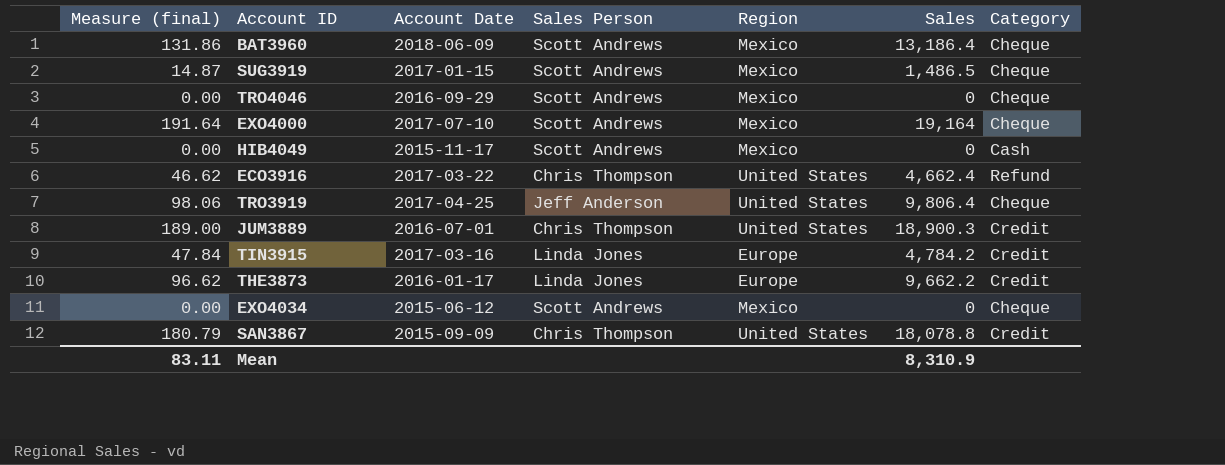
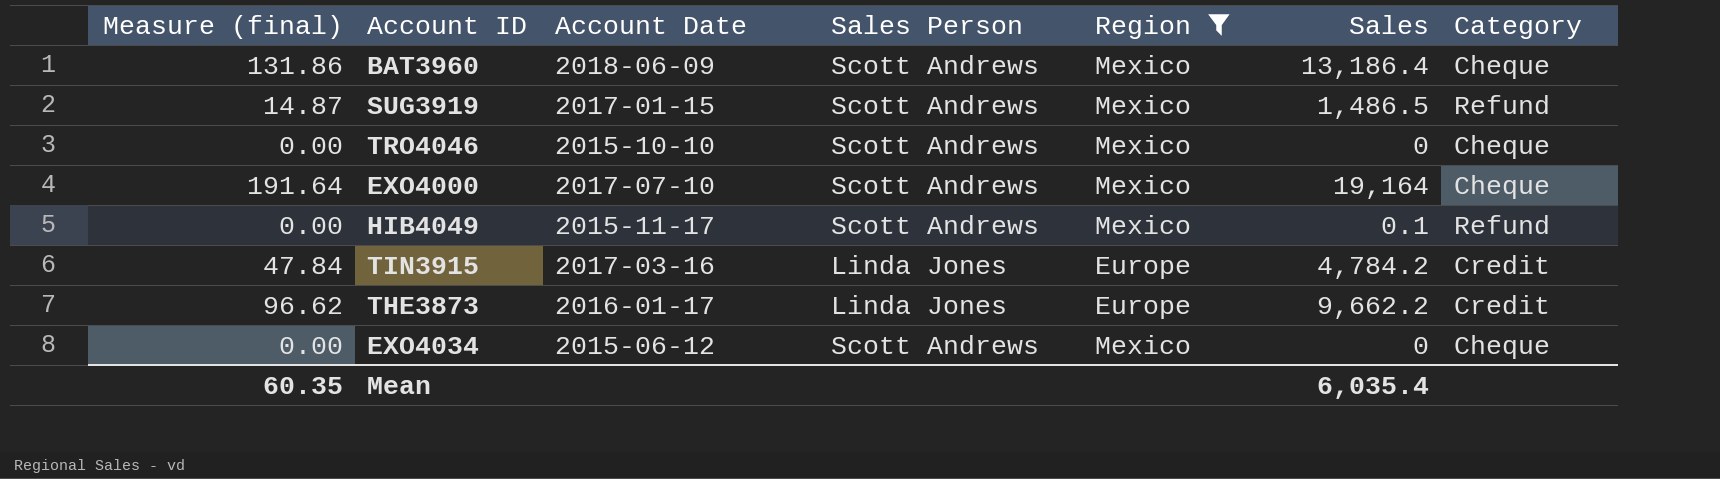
filter: none -> Region != United States
SUG3919 | Category: Cheque -> Refund
TRO4046 | Account Date: 2016-09-29 -> 2015-10-10
HIB4049 | Sales: 0 -> 0.1
HIB4049 | Category: Cash -> Refund
Mean | Measure (final): 83.11 -> 60.35
Mean | Sales: 8,310.9 -> 6,035.4

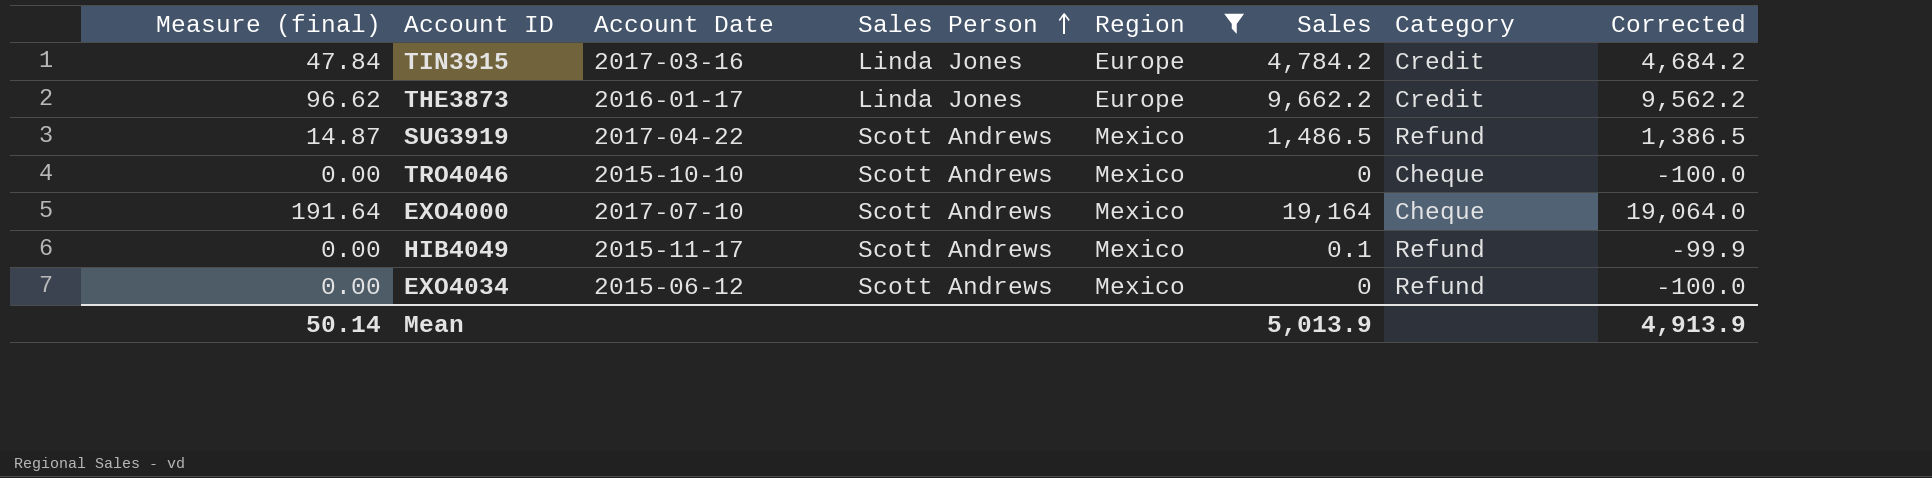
row order: none -> Sales Person ascending
column Corrected | formula: none -> [Sales] - 100
row BAT3960: 131.86 | 2018-06-09 | Scott Andrews | Mexico | 13,186.4 | Cheque -> none
SUG3919 | Account Date: 2017-01-15 -> 2017-04-22
EXO4034 | Category: Cheque -> Refund
Mean | Measure (final): 60.35 -> 50.14
Mean | Sales: 6,035.4 -> 5,013.9

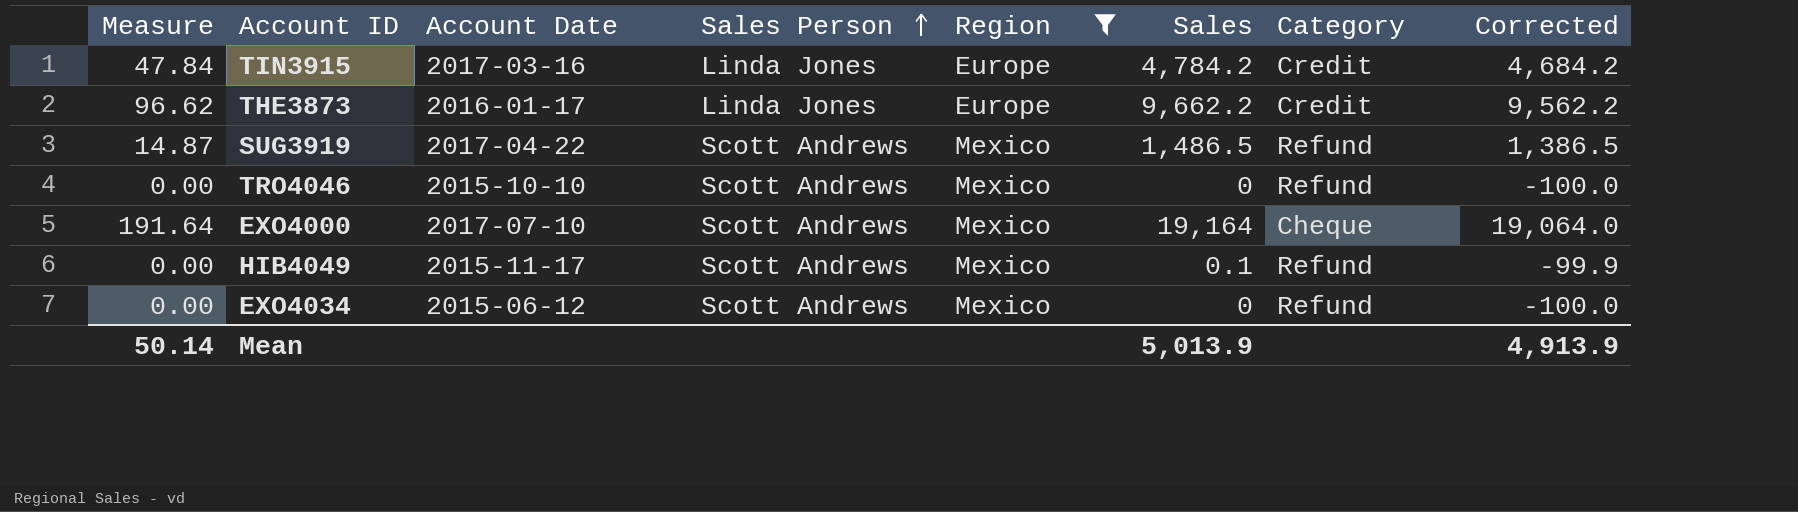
column name: Measure (final) -> Measure
TRO4046 | Category: Cheque -> Refund

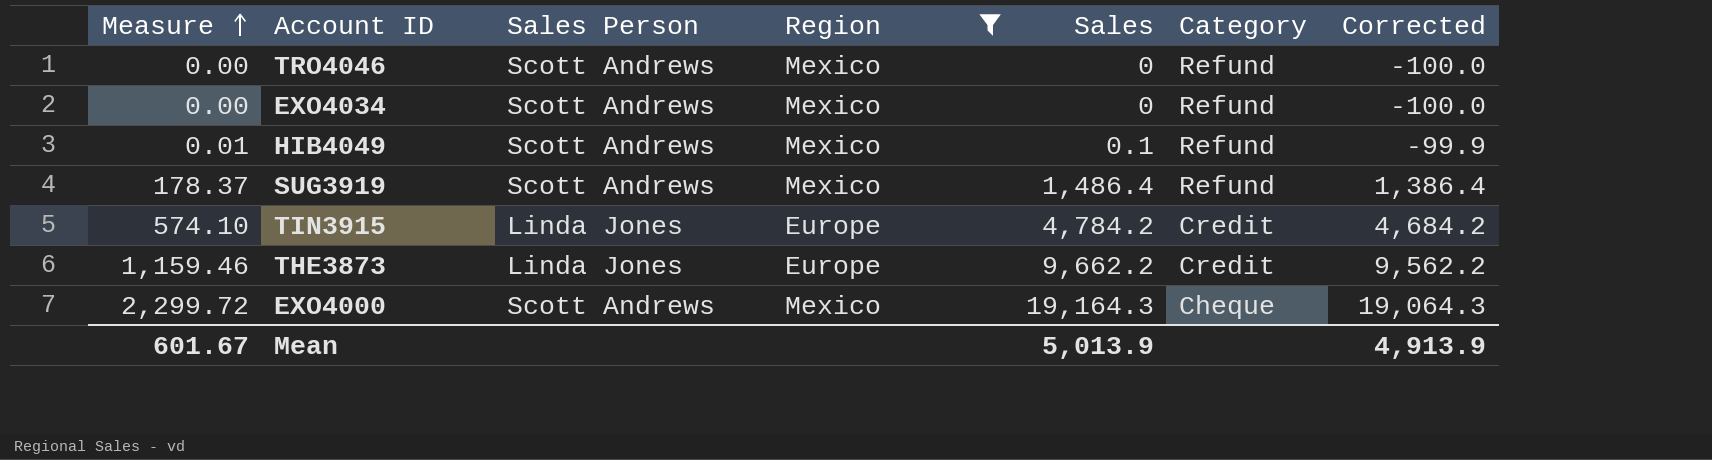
row order: Sales Person ascending -> Measure ascending
column Account Date | position: 3 -> none
column Measure | formula: [Sales] * 0.01 -> [Sales] * 0.12
SUG3919 | Sales: 1,486.5 -> 1,486.4
SUG3919 | Corrected: 1,386.5 -> 1,386.4
EXO4000 | Sales: 19,164 -> 19,164.3
EXO4000 | Corrected: 19,064.0 -> 19,064.3
Mean | Measure: 50.14 -> 601.67

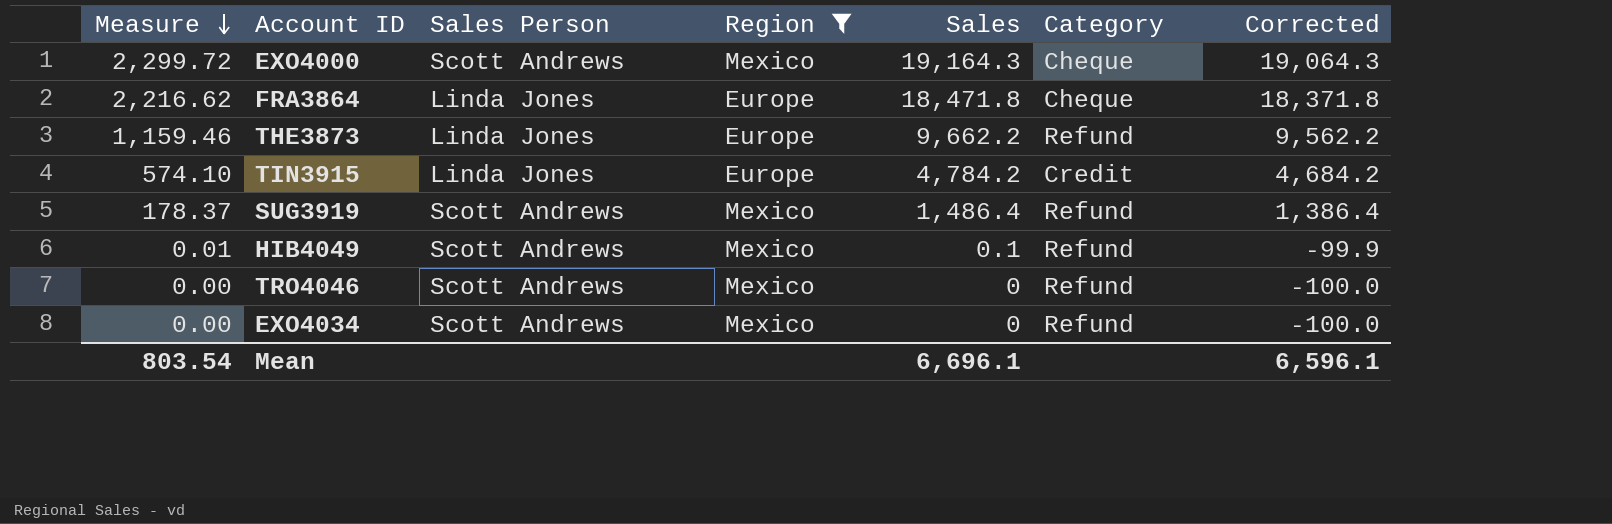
row order: Measure ascending -> Measure descending
row FRA3864: none -> 2,216.62 | Linda Jones | Europe | 18,471.8 | Cheque | 18,371.8
THE3873 | Category: Credit -> Refund
Mean | Measure: 601.67 -> 803.54
Mean | Sales: 5,013.9 -> 6,696.1
Mean | Corrected: 4,913.9 -> 6,596.1

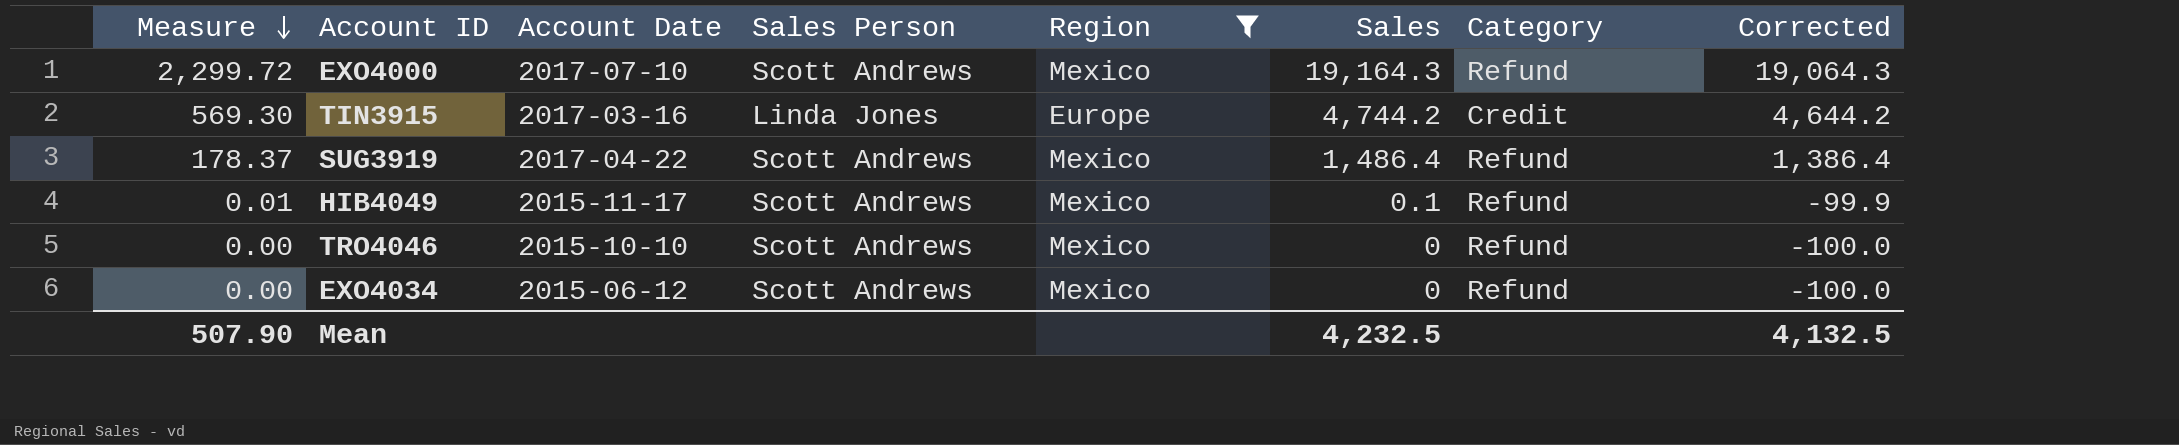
column Account Date | position: none -> 3
row FRA3864: 2,216.62 | Linda Jones | Europe | 18,471.8 | Cheque | 18,371.8 -> none
row THE3873: 1,159.46 | Linda Jones | Europe | 9,662.2 | Refund | 9,562.2 -> none
EXO4000 | Category: Cheque -> Refund
TIN3915 | Measure: 574.10 -> 569.30
TIN3915 | Sales: 4,784.2 -> 4,744.2
TIN3915 | Corrected: 4,684.2 -> 4,644.2
Mean | Measure: 803.54 -> 507.90
Mean | Sales: 6,696.1 -> 4,232.5
Mean | Corrected: 6,596.1 -> 4,132.5

